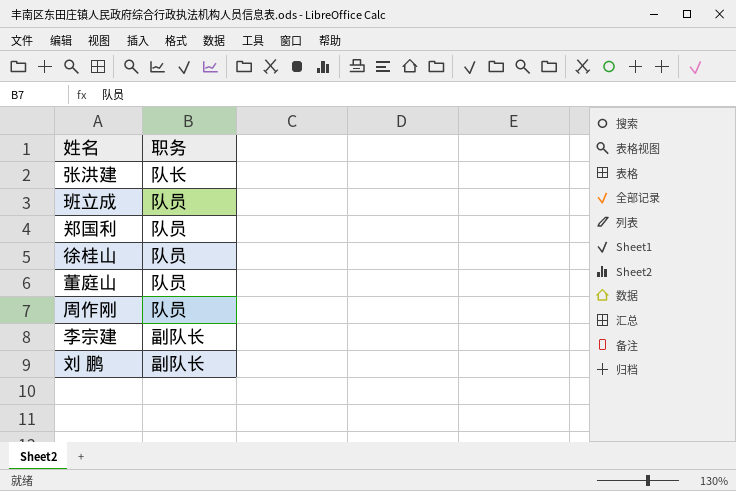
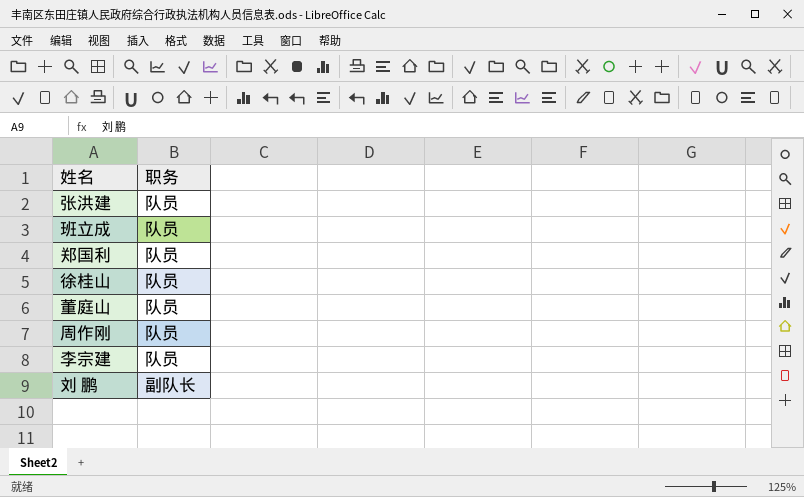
张洪建 | 职务: 队长 -> 队员
李宗建 | 职务: 副队长 -> 队员

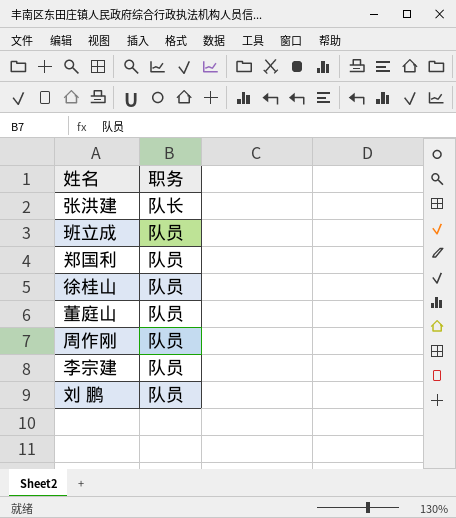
张洪建 | 职务: 队员 -> 队长
刘 鹏 | 职务: 副队长 -> 队员

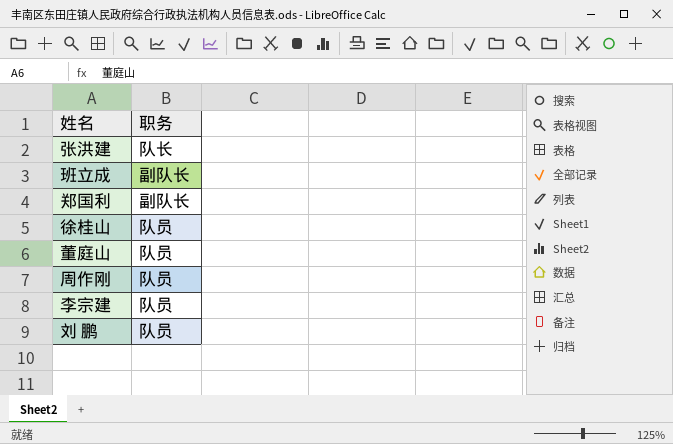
班立成 | 职务: 队员 -> 副队长
郑国利 | 职务: 队员 -> 副队长

